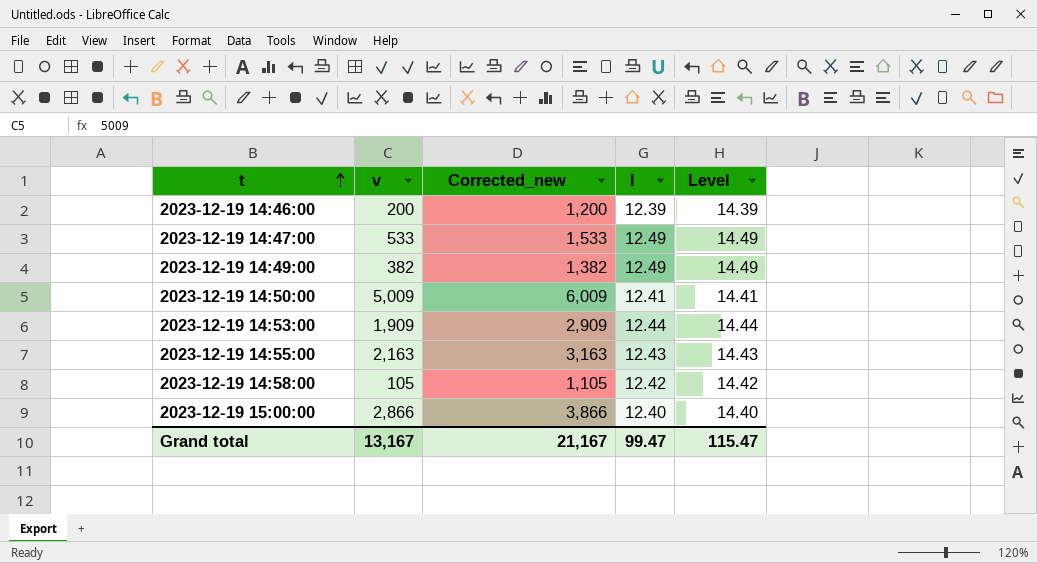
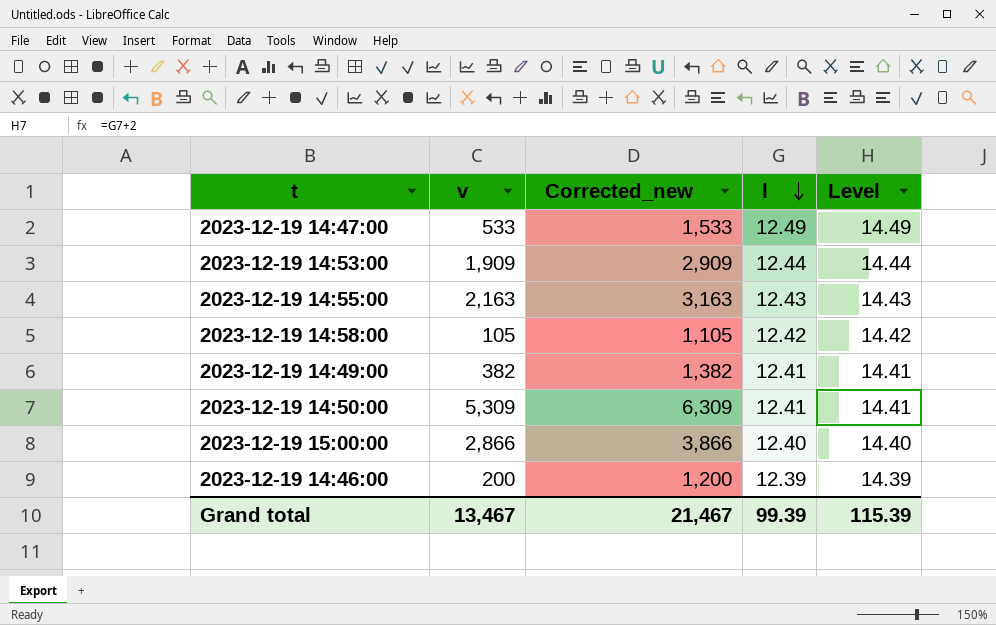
row order: t ascending -> l descending
2023-12-19 14:49:00 | l: 12.49 -> 12.41
2023-12-19 14:49:00 | Level: 14.49 -> 14.41
2023-12-19 14:50:00 | v: 5,009 -> 5,309
2023-12-19 14:50:00 | Corrected_new: 6,009 -> 6,309
Grand total | v: 13,167 -> 13,467
Grand total | Corrected_new: 21,167 -> 21,467
Grand total | l: 99.47 -> 99.39
Grand total | Level: 115.47 -> 115.39

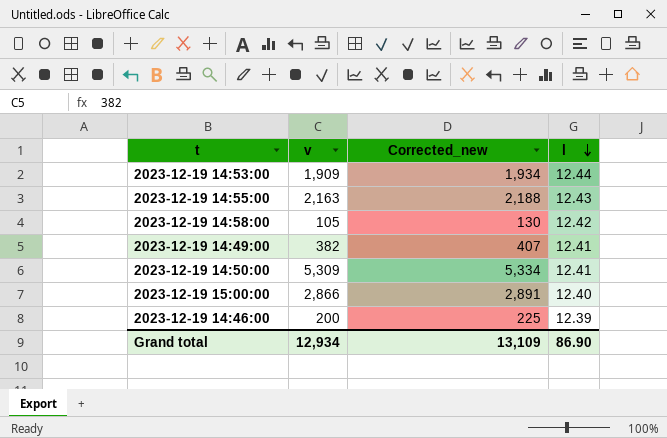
column Level | formula: [l] + 2 -> none
column Corrected_new | formula: [v] + 1000 -> [v] + 25
row 2023-12-19 14:47:00: 533 | 1,533 | 12.49 | 14.49 -> none
Grand total | v: 13,467 -> 12,934
Grand total | Corrected_new: 21,467 -> 13,109
Grand total | l: 99.39 -> 86.90

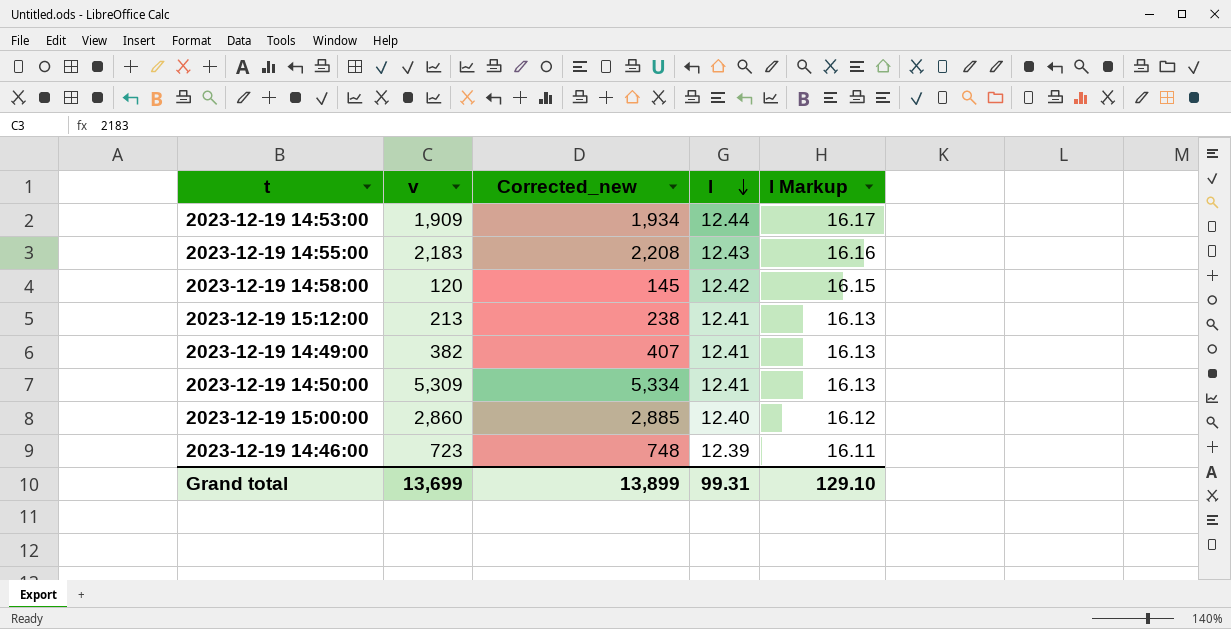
column l Markup | formula: none -> [l] * 1.3
2023-12-19 14:55:00 | v: 2,163 -> 2,183
2023-12-19 14:55:00 | Corrected_new: 2,188 -> 2,208
2023-12-19 14:58:00 | v: 105 -> 120
2023-12-19 14:58:00 | Corrected_new: 130 -> 145
row 2023-12-19 15:12:00: none -> 213 | 238 | 12.41 | 16.13
2023-12-19 15:00:00 | v: 2,866 -> 2,860
2023-12-19 15:00:00 | Corrected_new: 2,891 -> 2,885
2023-12-19 14:46:00 | v: 200 -> 723
2023-12-19 14:46:00 | Corrected_new: 225 -> 748
Grand total | v: 12,934 -> 13,699
Grand total | Corrected_new: 13,109 -> 13,899
Grand total | l: 86.90 -> 99.31

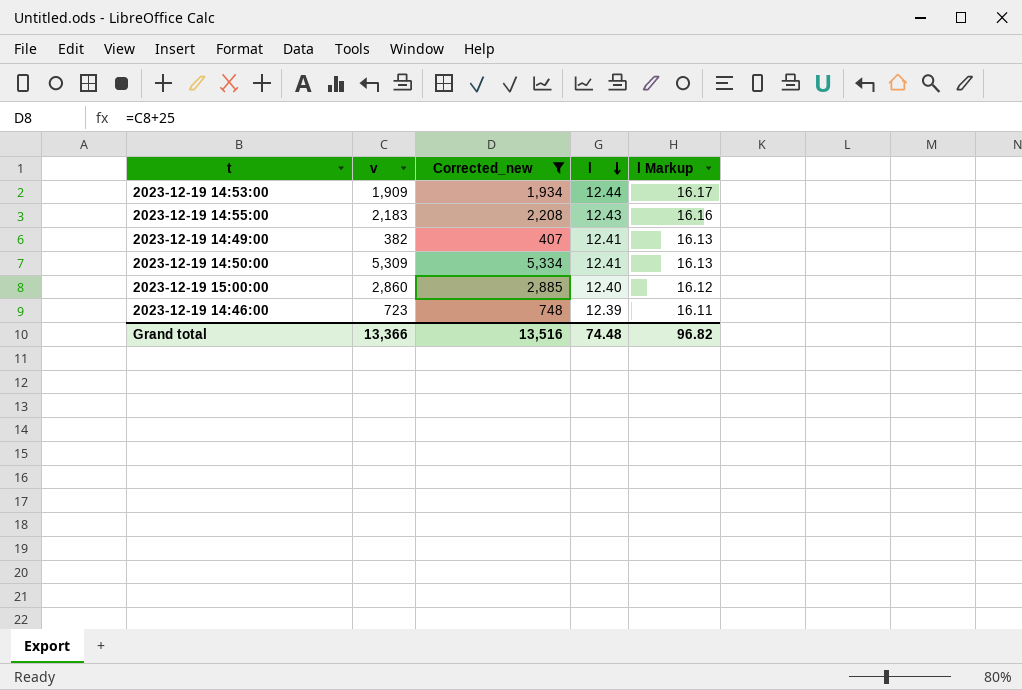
filter: none -> Corrected_new >= 407
Grand total | v: 13,699 -> 13,366
Grand total | Corrected_new: 13,899 -> 13,516
Grand total | l: 99.31 -> 74.48
Grand total | l Markup: 129.10 -> 96.82

